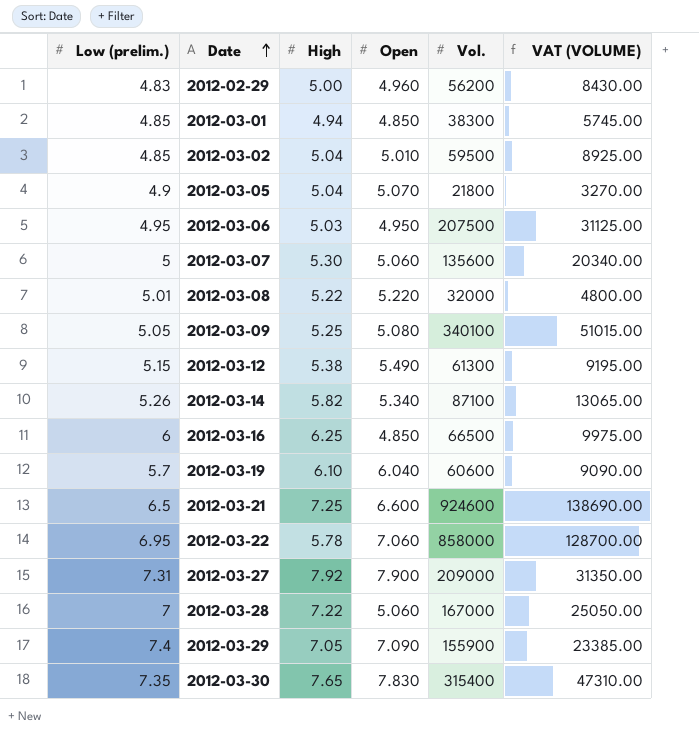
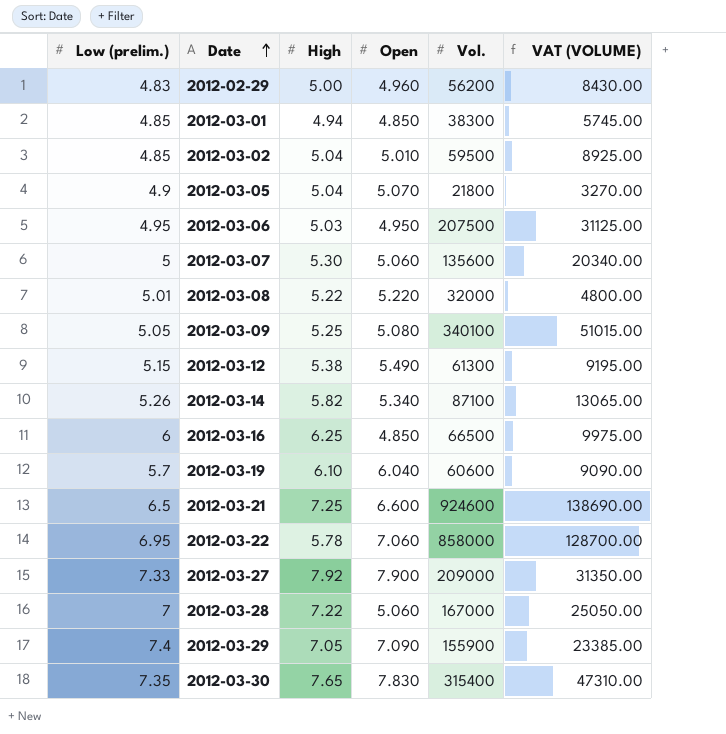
2012-03-27 | Low (prelim.): 7.31 -> 7.33

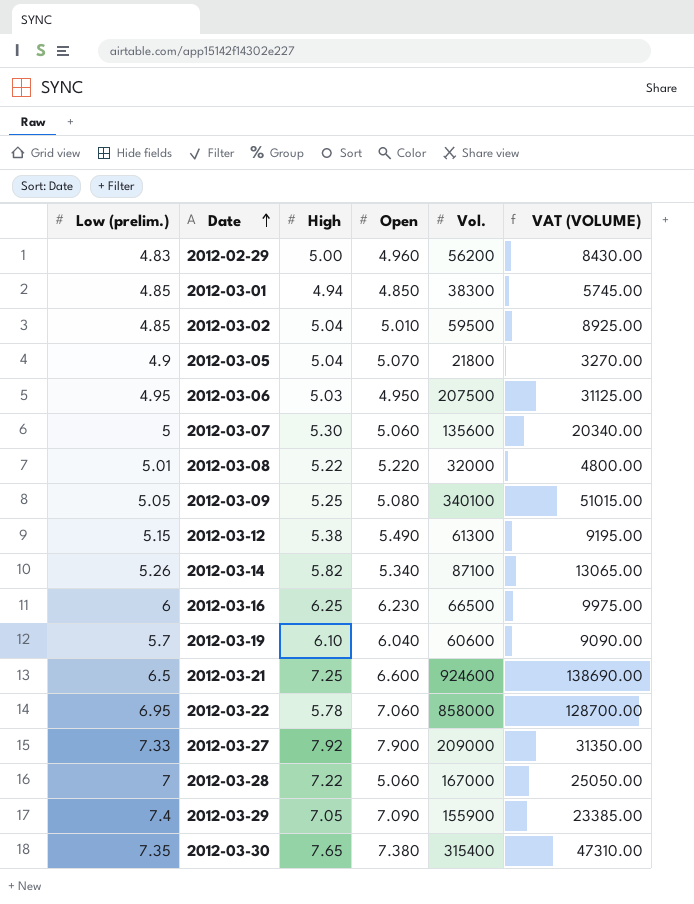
2012-03-16 | Open: 4.850 -> 6.230
2012-03-30 | Open: 7.830 -> 7.380

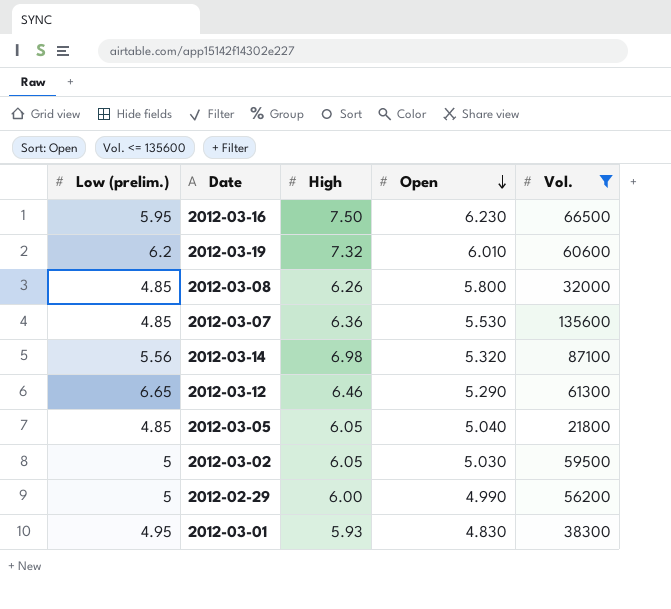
filter: none -> Vol. <= 135600
row order: Date ascending -> Open descending
column VAT (VOLUME) | formula: [Vol.] * 0.15 -> none
2012-03-16 | Low (prelim.): 6 -> 5.95
2012-03-16 | High: 6.25 -> 7.50
2012-03-19 | Low (prelim.): 5.7 -> 6.2
2012-03-19 | High: 6.10 -> 7.32
2012-03-19 | Open: 6.040 -> 6.010
2012-03-08 | Low (prelim.): 5.01 -> 4.85
2012-03-08 | High: 5.22 -> 6.26
2012-03-08 | Open: 5.220 -> 5.800
2012-03-07 | Low (prelim.): 5 -> 4.85
2012-03-07 | High: 5.30 -> 6.36
2012-03-07 | Open: 5.060 -> 5.530
2012-03-14 | Low (prelim.): 5.26 -> 5.56
2012-03-14 | High: 5.82 -> 6.98
2012-03-14 | Open: 5.340 -> 5.320
2012-03-12 | Low (prelim.): 5.15 -> 6.65
2012-03-12 | High: 5.38 -> 6.46
2012-03-12 | Open: 5.490 -> 5.290
2012-03-05 | Low (prelim.): 4.9 -> 4.85
2012-03-05 | High: 5.04 -> 6.05
2012-03-05 | Open: 5.070 -> 5.040
2012-03-02 | Low (prelim.): 4.85 -> 5
2012-03-02 | High: 5.04 -> 6.05
2012-03-02 | Open: 5.010 -> 5.030
2012-02-29 | Low (prelim.): 4.83 -> 5
2012-02-29 | High: 5.00 -> 6.00
2012-02-29 | Open: 4.960 -> 4.990
2012-03-01 | Low (prelim.): 4.85 -> 4.95
2012-03-01 | High: 4.94 -> 5.93
2012-03-01 | Open: 4.850 -> 4.830

